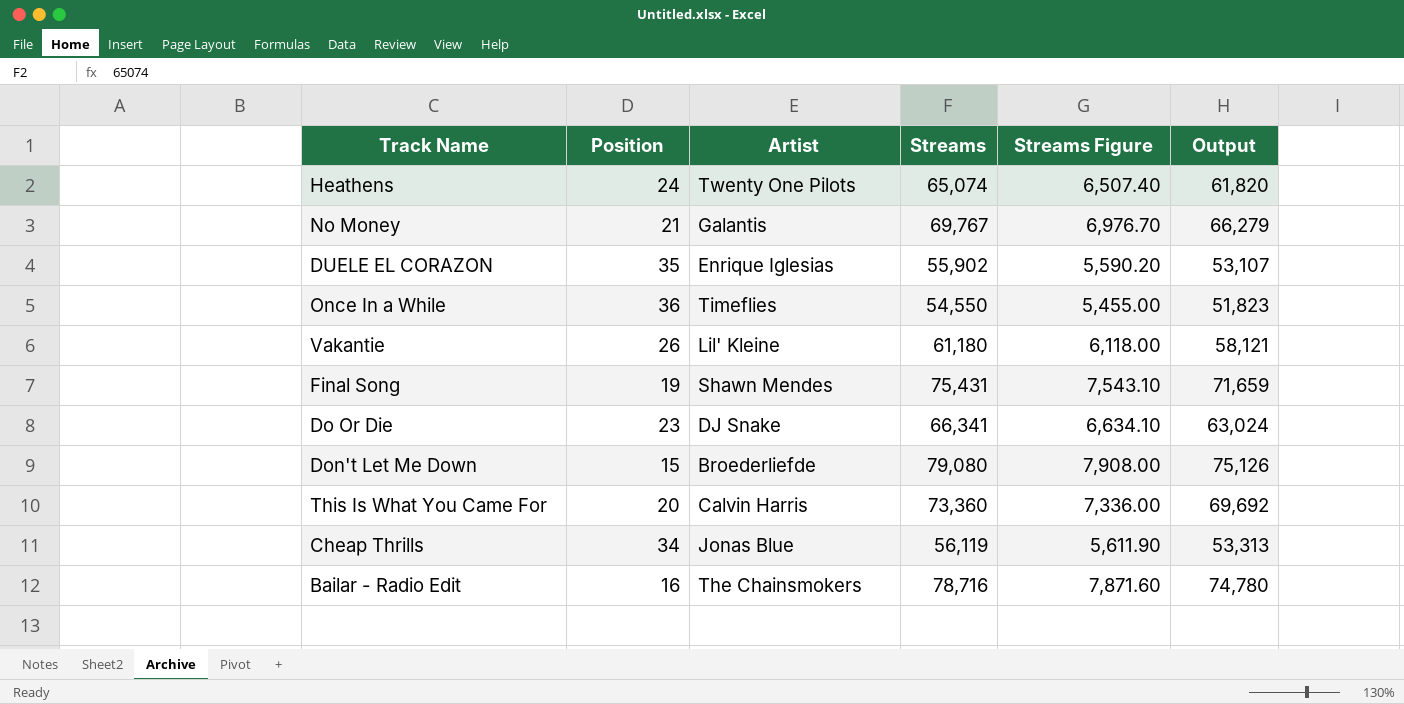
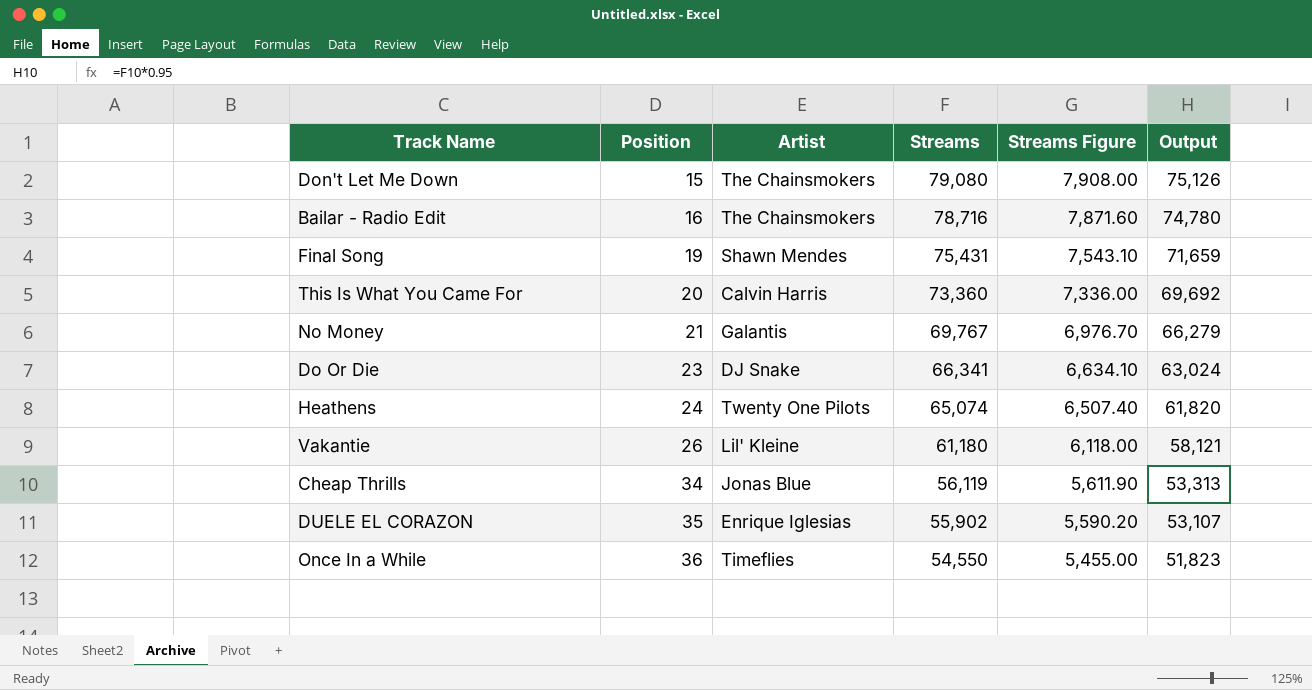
row order: none -> Position ascending
Don't Let Me Down | Artist: Broederliefde -> The Chainsmokers

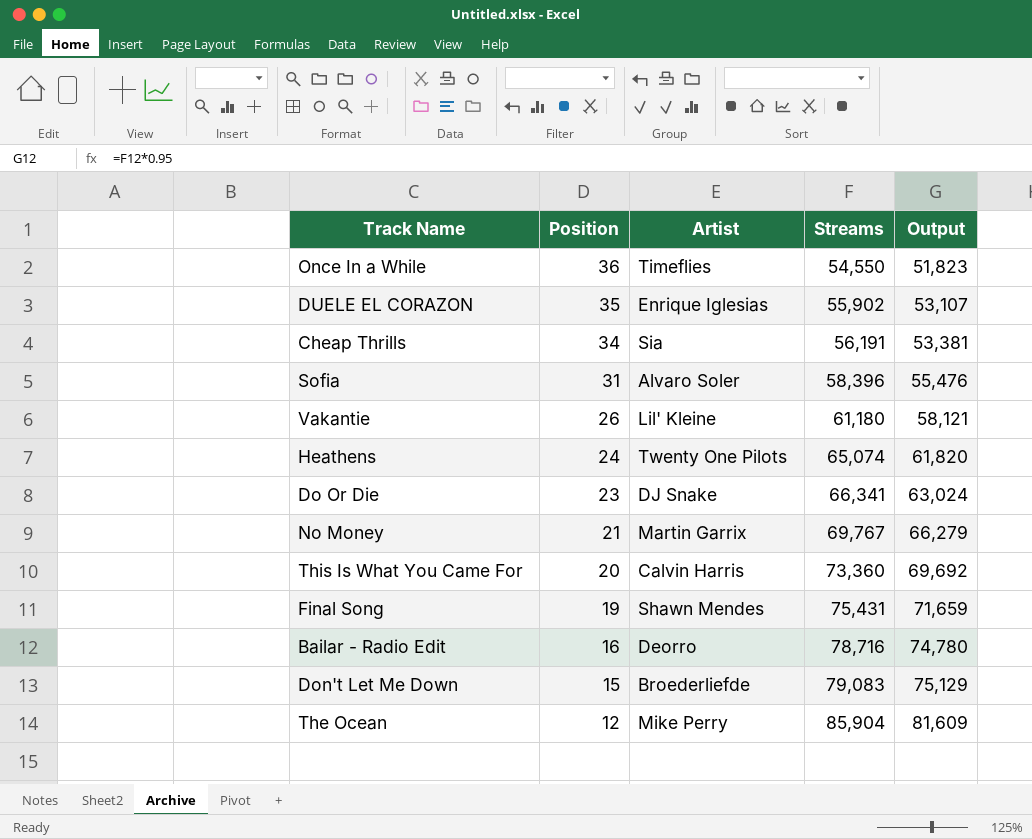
row order: Position ascending -> Position descending
column Streams Figure | formula: [Streams] * 0.1 -> none
Cheap Thrills | Artist: Jonas Blue -> Sia
Cheap Thrills | Streams: 56,119 -> 56,191
Cheap Thrills | Output: 53,313 -> 53,381
row Sofia: none -> 31 | Alvaro Soler | 58,396 | 55,476
No Money | Artist: Galantis -> Martin Garrix
Bailar - Radio Edit | Artist: The Chainsmokers -> Deorro
Don't Let Me Down | Artist: The Chainsmokers -> Broederliefde
Don't Let Me Down | Streams: 79,080 -> 79,083
Don't Let Me Down | Output: 75,126 -> 75,129
row The Ocean: none -> 12 | Mike Perry | 85,904 | 81,609

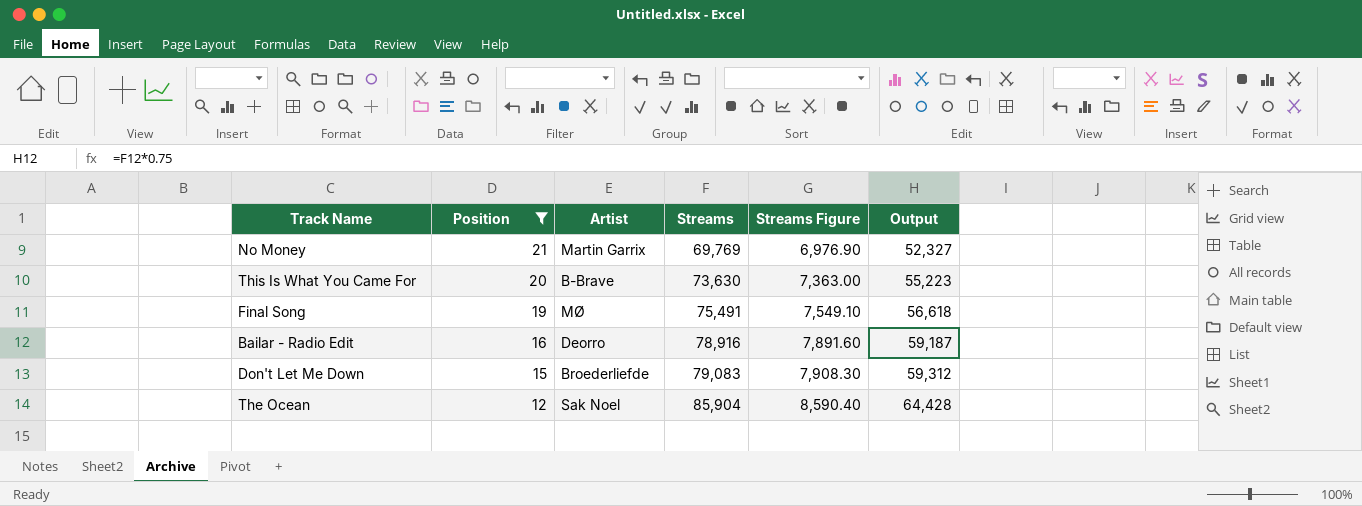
filter: none -> Position <= 21
column Streams Figure | formula: none -> [Streams] * 0.1
column Output | formula: [Streams] * 0.95 -> [Streams] * 0.75
No Money | Streams: 69,767 -> 69,769
This Is What You Came For | Artist: Calvin Harris -> B-Brave
This Is What You Came For | Streams: 73,360 -> 73,630
Final Song | Artist: Shawn Mendes -> MØ
Final Song | Streams: 75,431 -> 75,491
Bailar - Radio Edit | Streams: 78,716 -> 78,916
The Ocean | Artist: Mike Perry -> Sak Noel

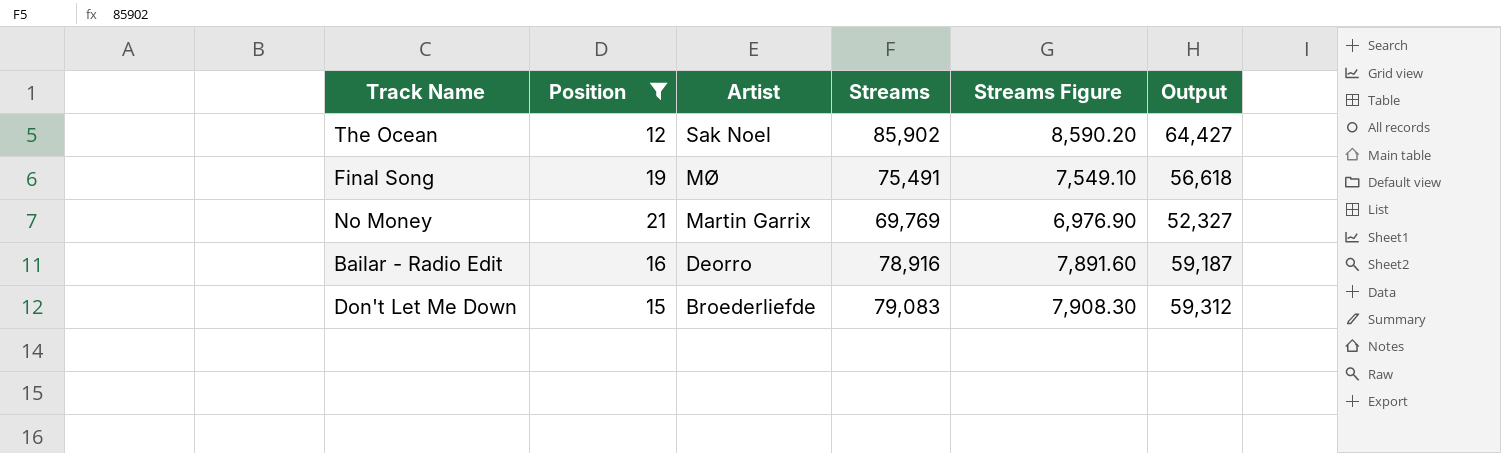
row order: Position descending -> Artist descending
row This Is What You Came For: 20 | B-Brave | 73,630 | 7,363.00 | 55,223 -> none
The Ocean | Streams: 85,904 -> 85,902
The Ocean | Streams Figure: 8,590.40 -> 8,590.20
The Ocean | Output: 64,428 -> 64,427

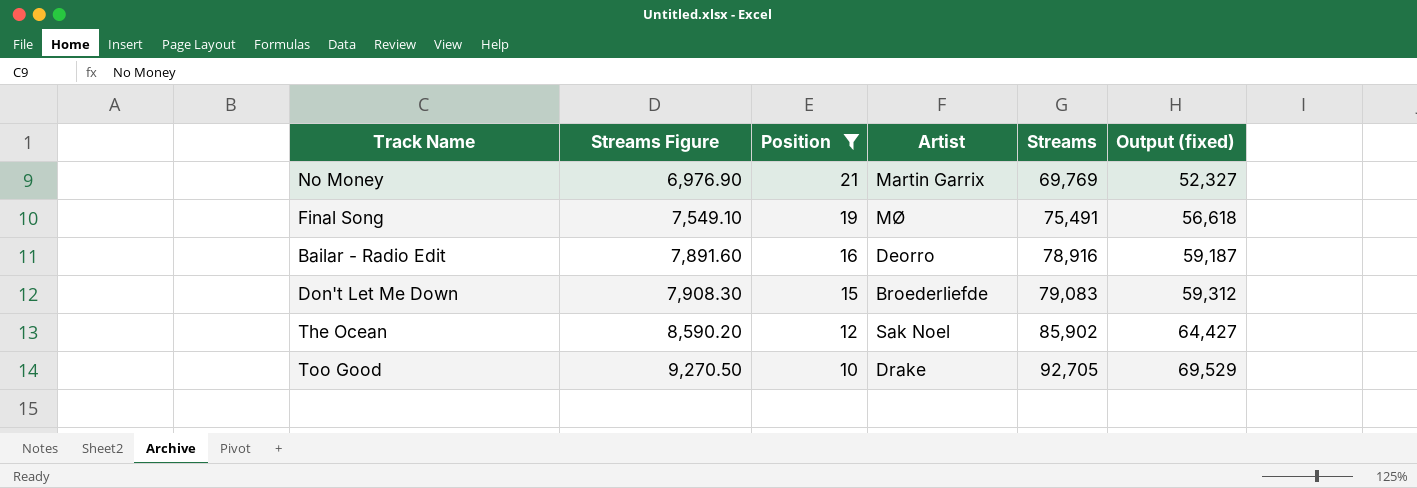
row order: Artist descending -> Streams Figure ascending
column Streams Figure | position: 5 -> 2
column name: Output -> Output (fixed)
row Too Good: none -> 9,270.50 | 10 | Drake | 92,705 | 69,529

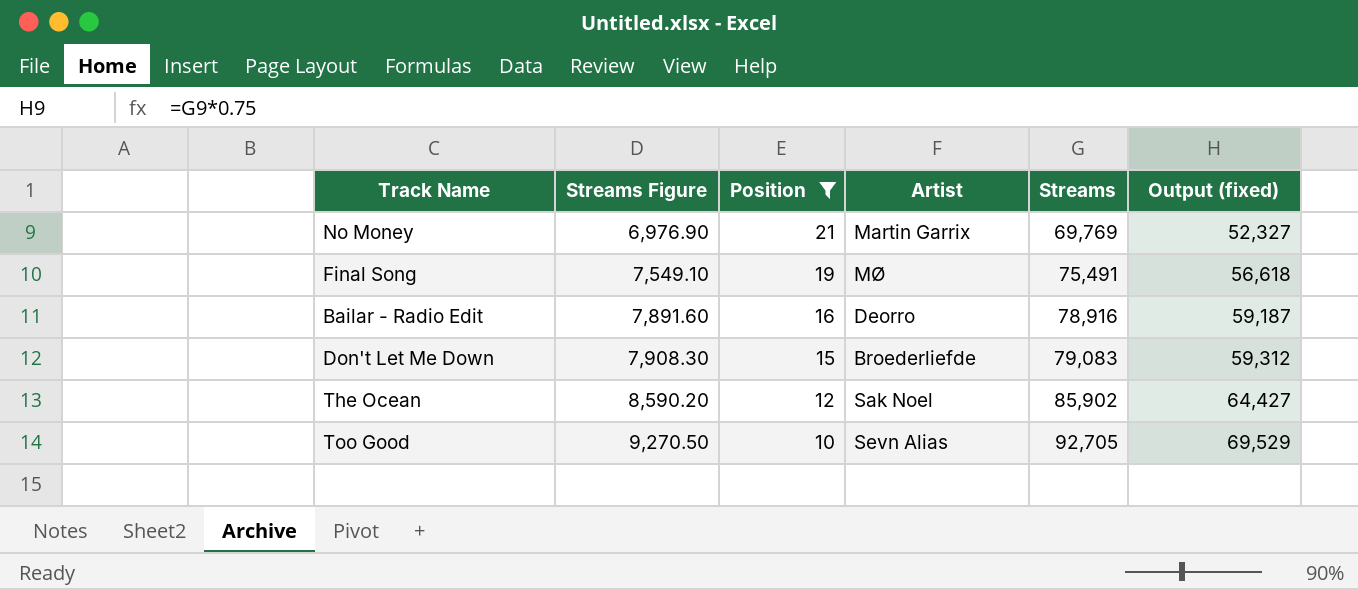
Too Good | Artist: Drake -> Sevn Alias

